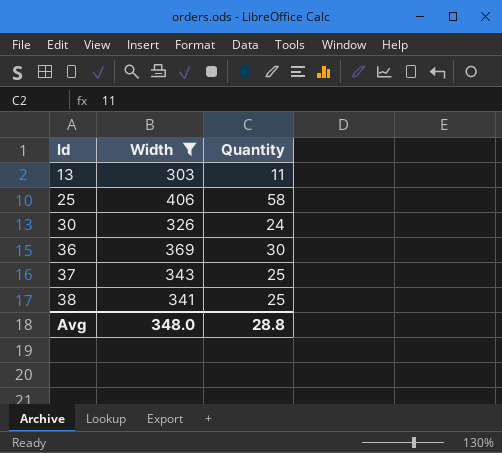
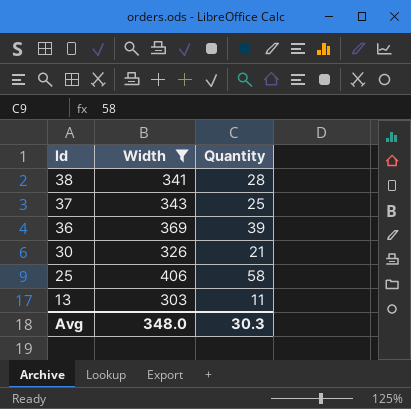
row order: Id ascending -> Id descending
38 | Quantity: 25 -> 28
36 | Quantity: 30 -> 39
30 | Quantity: 24 -> 21
Avg | Quantity: 28.8 -> 30.3

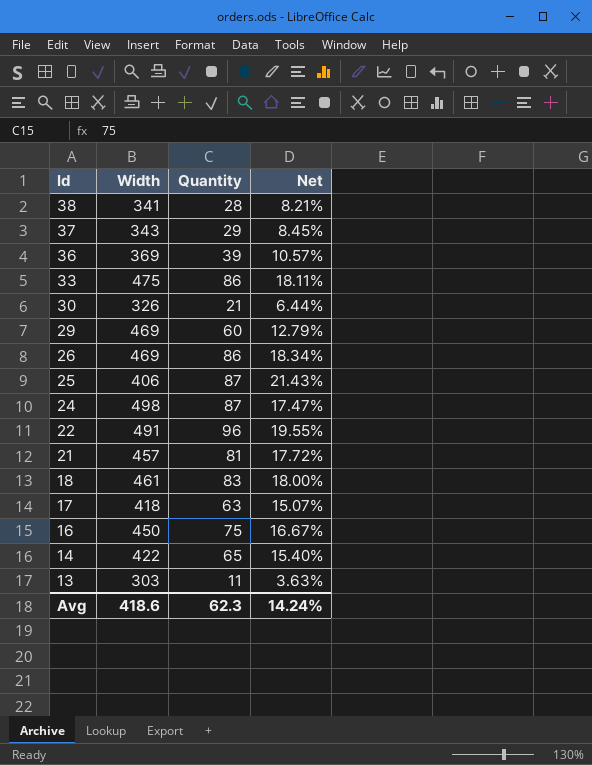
filter: Width <= 406 -> none
column Net | formula: none -> [Quantity] / [Width]
37 | Quantity: 25 -> 29
25 | Quantity: 58 -> 87
Avg | Width: 348.0 -> 418.6
Avg | Quantity: 30.3 -> 62.3

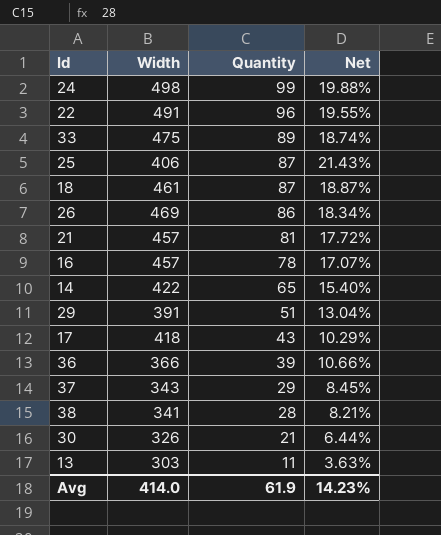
row order: Id descending -> Quantity descending
24 | Quantity: 87 -> 99
24 | Net: 17.47% -> 19.88%
33 | Quantity: 86 -> 89
33 | Net: 18.11% -> 18.74%
18 | Quantity: 83 -> 87
18 | Net: 18.00% -> 18.87%
16 | Width: 450 -> 457
16 | Quantity: 75 -> 78
16 | Net: 16.67% -> 17.07%
29 | Width: 469 -> 391
29 | Quantity: 60 -> 51
29 | Net: 12.79% -> 13.04%
17 | Quantity: 63 -> 43
17 | Net: 15.07% -> 10.29%
36 | Width: 369 -> 366
36 | Net: 10.57% -> 10.66%
Avg | Width: 418.6 -> 414.0
Avg | Quantity: 62.3 -> 61.9
Avg | Net: 14.24% -> 14.23%

